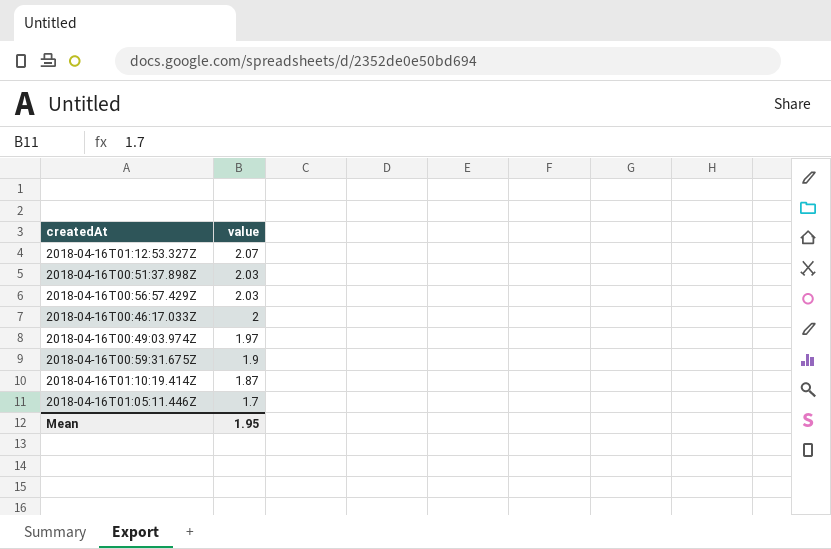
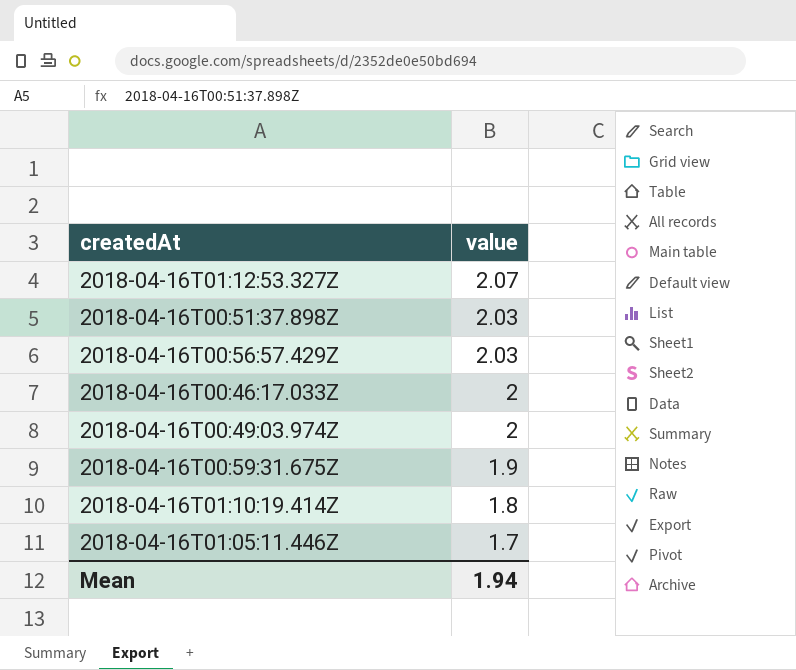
2018-04-16T00:49:03.974Z | value: 1.97 -> 2
2018-04-16T01:10:19.414Z | value: 1.87 -> 1.8
Mean | value: 1.95 -> 1.94

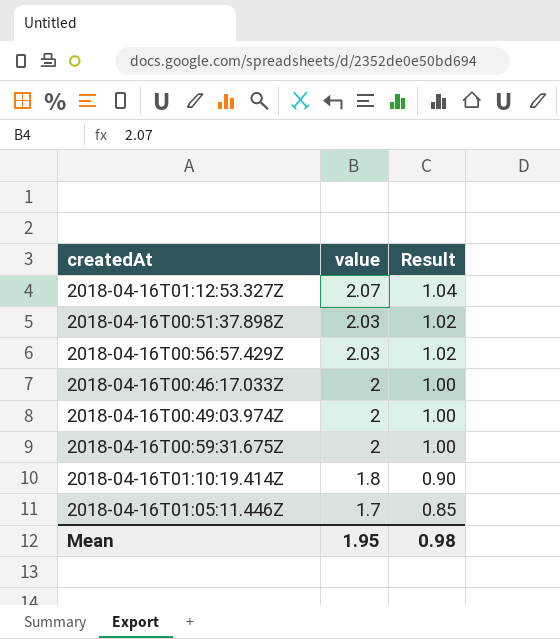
column Result | formula: none -> [value] * 0.5
2018-04-16T00:59:31.675Z | value: 1.9 -> 2
Mean | value: 1.94 -> 1.95

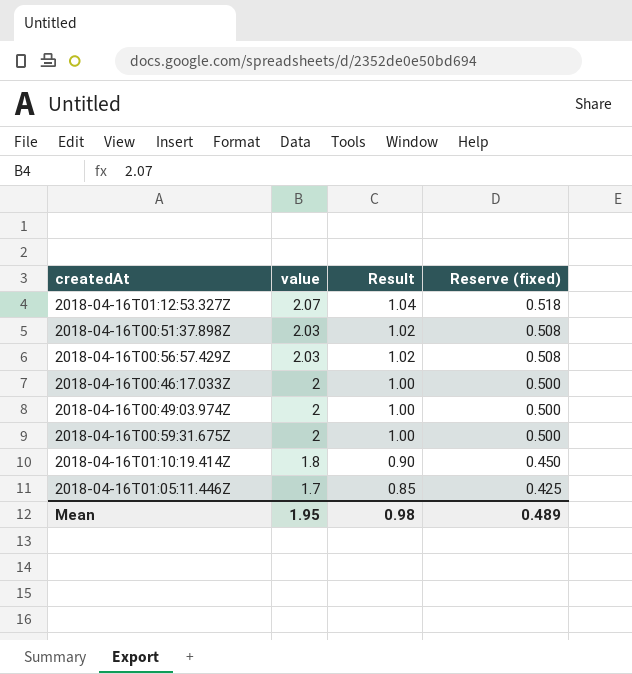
column Reserve (fixed) | formula: none -> [value] * 0.25

